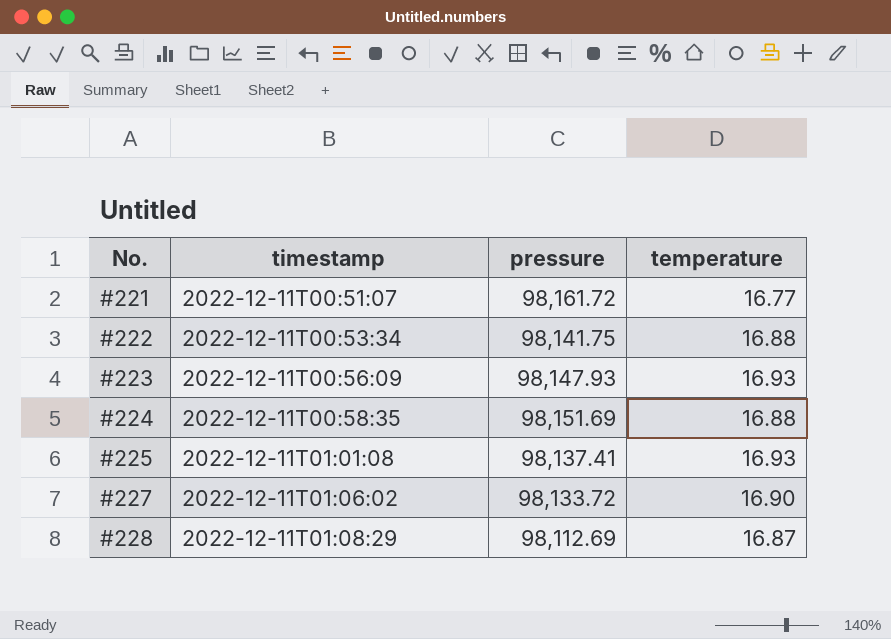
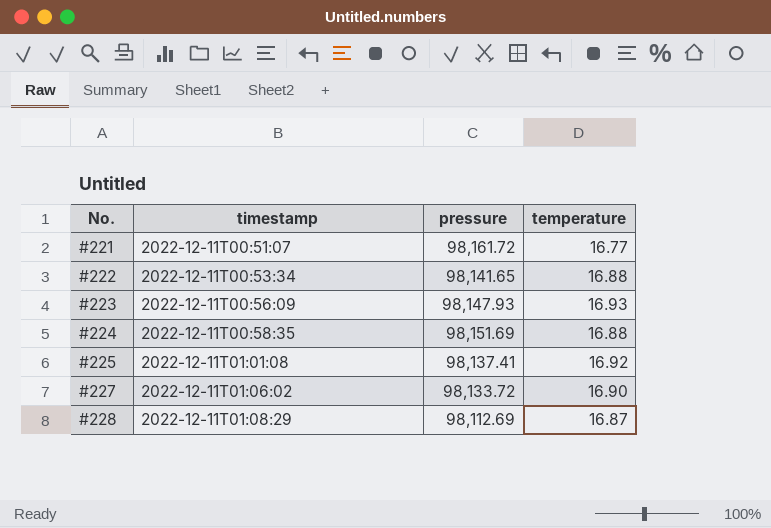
#222 | pressure: 98,141.75 -> 98,141.65
#225 | temperature: 16.93 -> 16.92

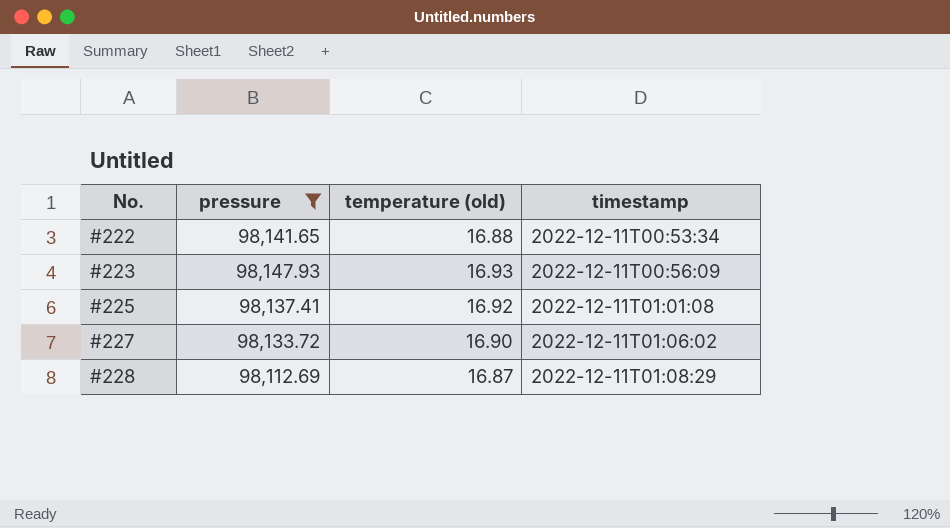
filter: none -> pressure <= 98,147.93
column name: temperature -> temperature (old)
column timestamp | position: 2 -> 4

